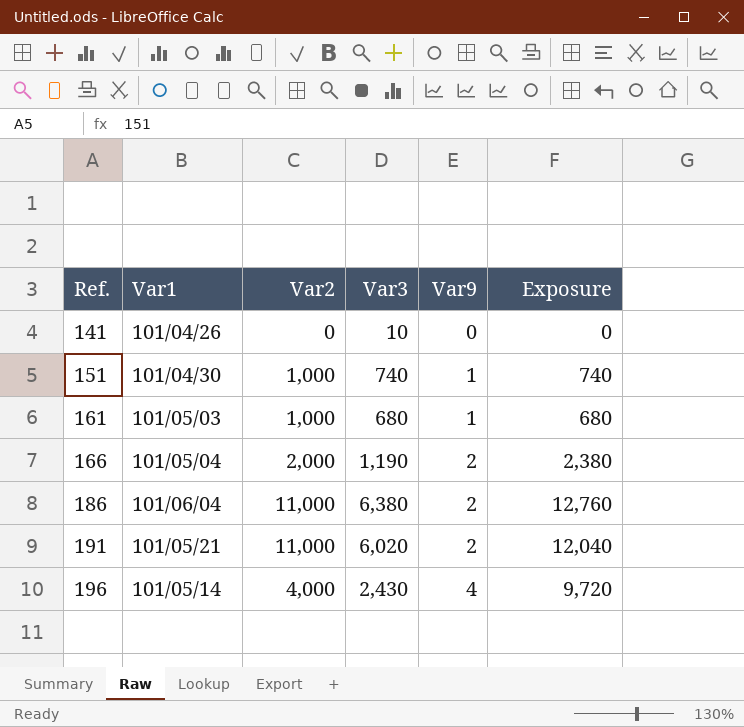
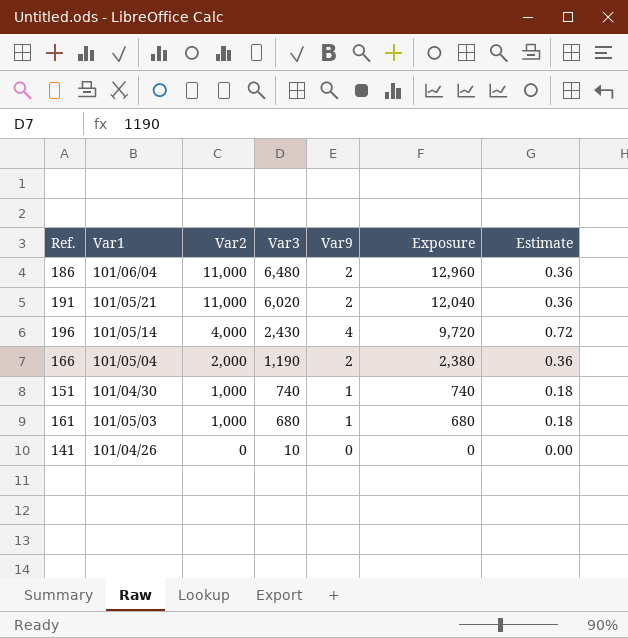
row order: Ref. ascending -> Var2 descending
column Estimate | formula: none -> [Var9] * 0.18
186 | Var3: 6,380 -> 6,480
186 | Exposure: 12,760 -> 12,960

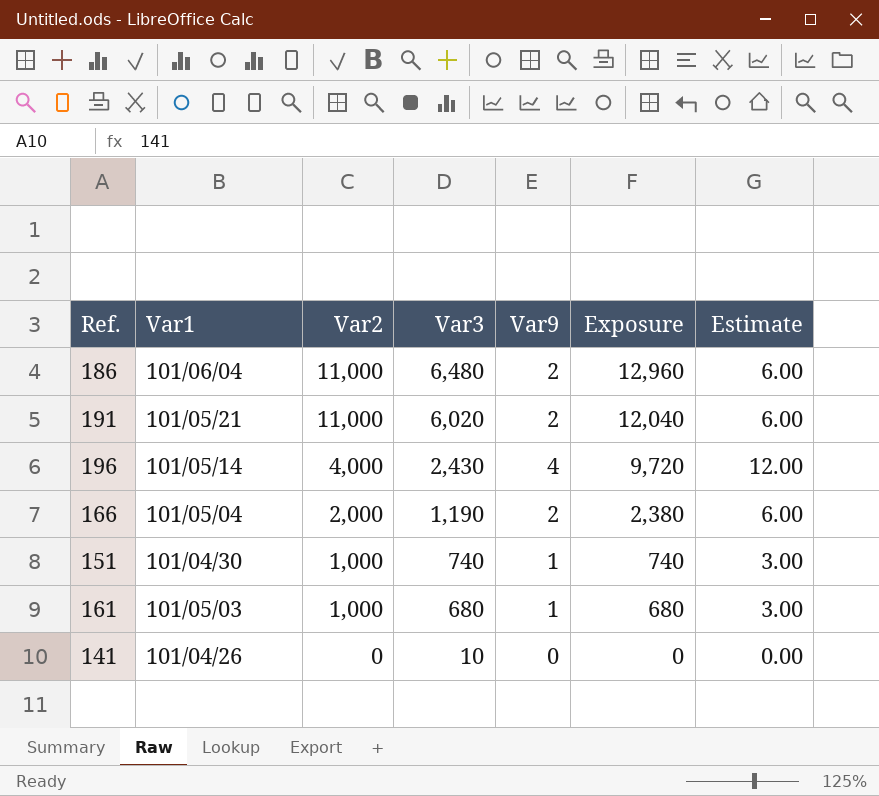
column Estimate | formula: [Var9] * 0.18 -> [Var9] * 3

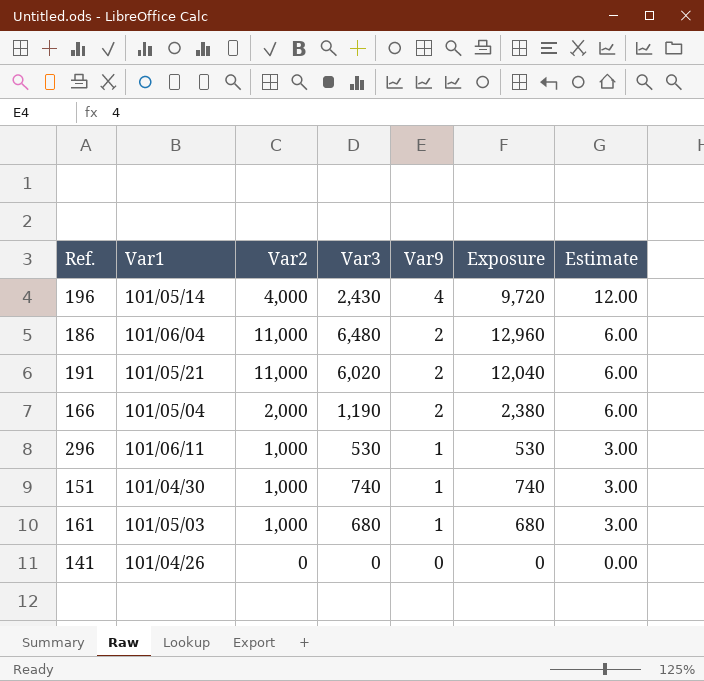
row order: Var2 descending -> Var9 descending
row 296: none -> 101/06/11 | 1,000 | 530 | 1 | 530 | 3.00
141 | Var3: 10 -> 0

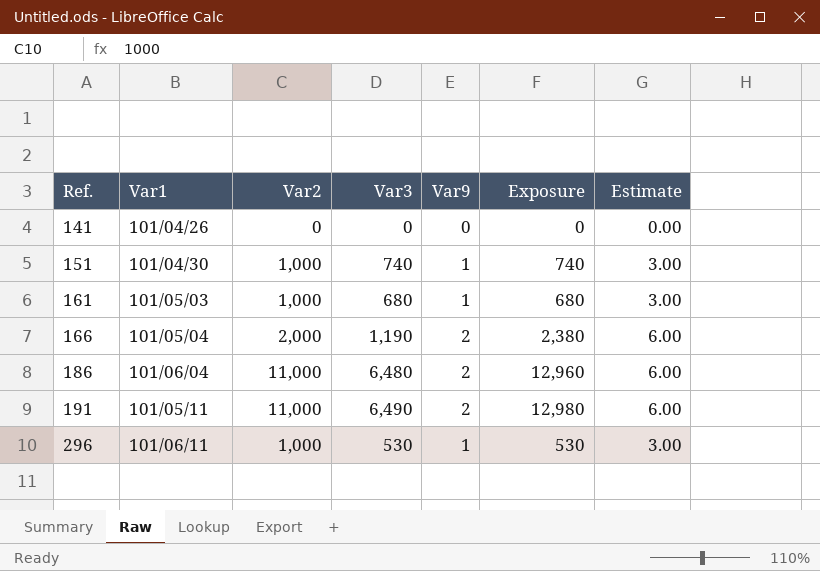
row order: Var9 descending -> Ref. ascending
row 196: 101/05/14 | 4,000 | 2,430 | 4 | 9,720 | 12.00 -> none
191 | Var1: 101/05/21 -> 101/05/11
191 | Var3: 6,020 -> 6,490
191 | Exposure: 12,040 -> 12,980

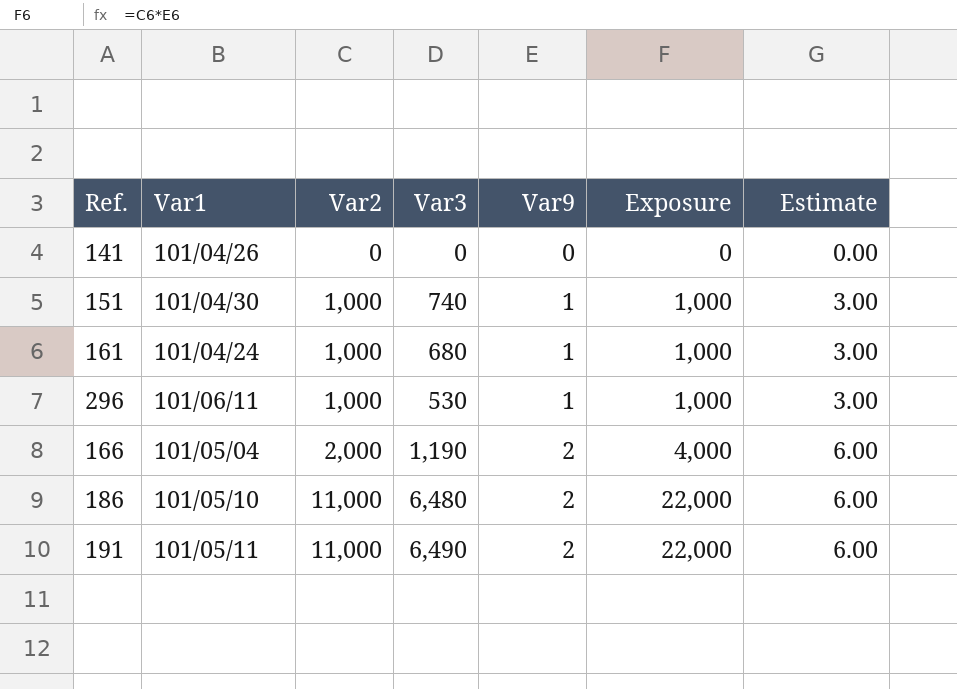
row order: Ref. ascending -> Var2 ascending
column Exposure | formula: [Var3] * [Var9] -> [Var2] * [Var9]
161 | Var1: 101/05/03 -> 101/04/24
186 | Var1: 101/06/04 -> 101/05/10

